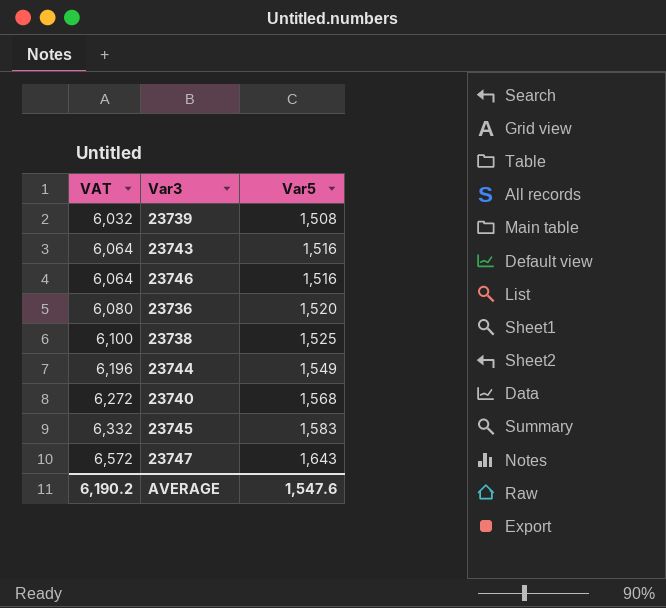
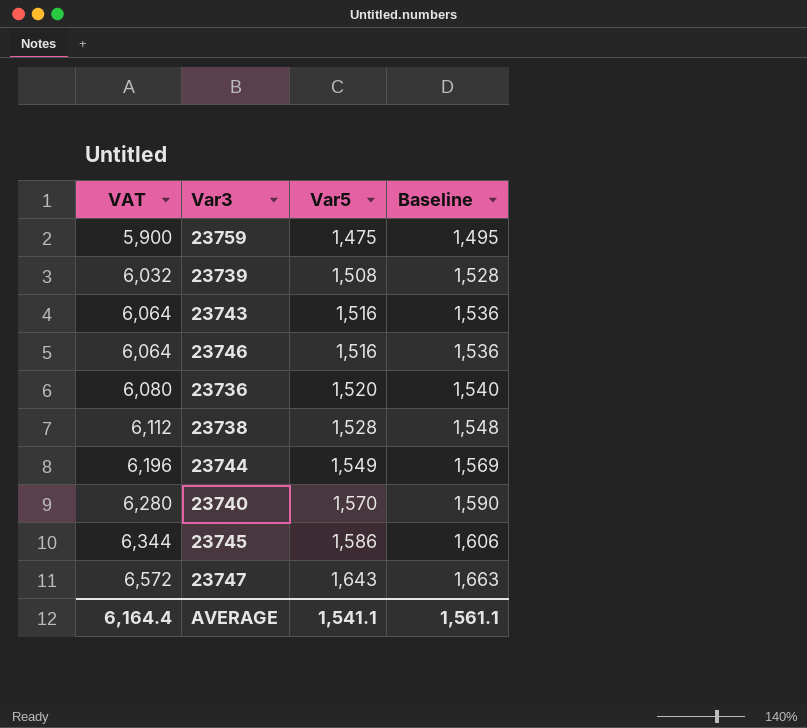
column Baseline | formula: none -> [Var5] + 20
row 23759: none -> 5,900 | 1,475 | 1,495
23738 | VAT: 6,100 -> 6,112
23738 | Var5: 1,525 -> 1,528
23740 | VAT: 6,272 -> 6,280
23740 | Var5: 1,568 -> 1,570
23745 | VAT: 6,332 -> 6,344
23745 | Var5: 1,583 -> 1,586
AVERAGE | VAT: 6,190.2 -> 6,164.4
AVERAGE | Var5: 1,547.6 -> 1,541.1

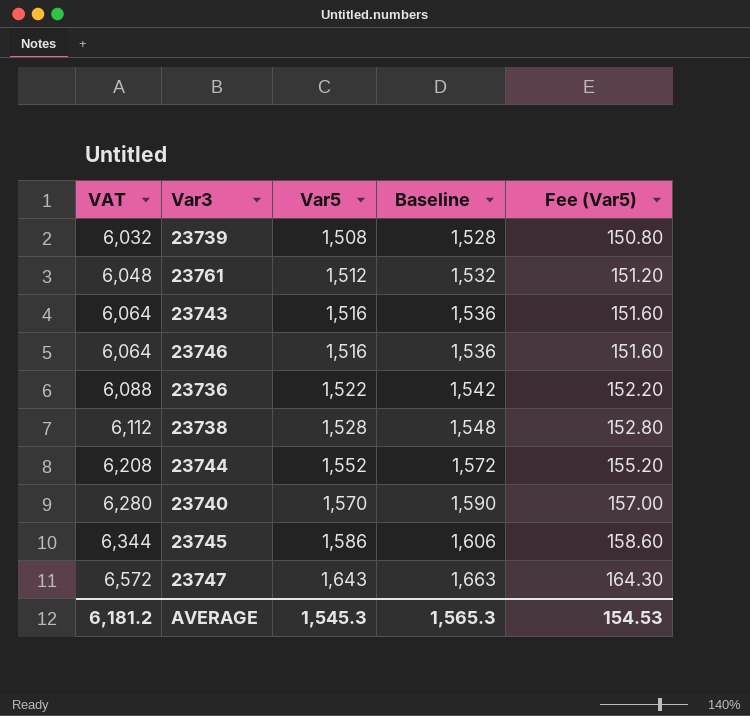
column Fee (Var5) | formula: none -> [Var5] * 0.1
row 23759: 5,900 | 1,475 | 1,495 -> none
row 23761: none -> 6,048 | 1,512 | 1,532 | 151.20
23736 | VAT: 6,080 -> 6,088
23736 | Var5: 1,520 -> 1,522
23736 | Baseline: 1,540 -> 1,542
23744 | VAT: 6,196 -> 6,208
23744 | Var5: 1,549 -> 1,552
23744 | Baseline: 1,569 -> 1,572
AVERAGE | VAT: 6,164.4 -> 6,181.2
AVERAGE | Var5: 1,541.1 -> 1,545.3
AVERAGE | Baseline: 1,561.1 -> 1,565.3

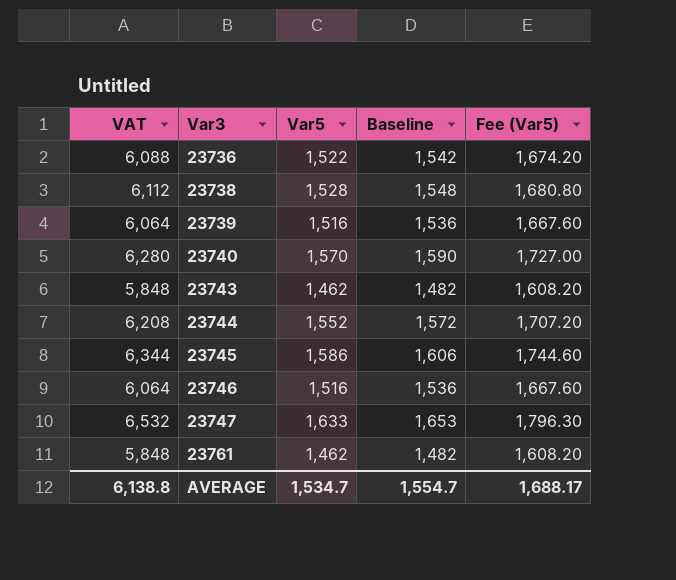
row order: VAT ascending -> Var3 ascending
column Fee (Var5) | formula: [Var5] * 0.1 -> [Var5] * 1.1
23739 | VAT: 6,032 -> 6,064
23739 | Var5: 1,508 -> 1,516
23739 | Baseline: 1,528 -> 1,536
23743 | VAT: 6,064 -> 5,848
23743 | Var5: 1,516 -> 1,462
23743 | Baseline: 1,536 -> 1,482
23747 | VAT: 6,572 -> 6,532
23747 | Var5: 1,643 -> 1,633
23747 | Baseline: 1,663 -> 1,653
23761 | VAT: 6,048 -> 5,848
23761 | Var5: 1,512 -> 1,462
23761 | Baseline: 1,532 -> 1,482
AVERAGE | VAT: 6,181.2 -> 6,138.8
AVERAGE | Var5: 1,545.3 -> 1,534.7
AVERAGE | Baseline: 1,565.3 -> 1,554.7
AVERAGE | Fee (Var5): 154.53 -> 1,688.17

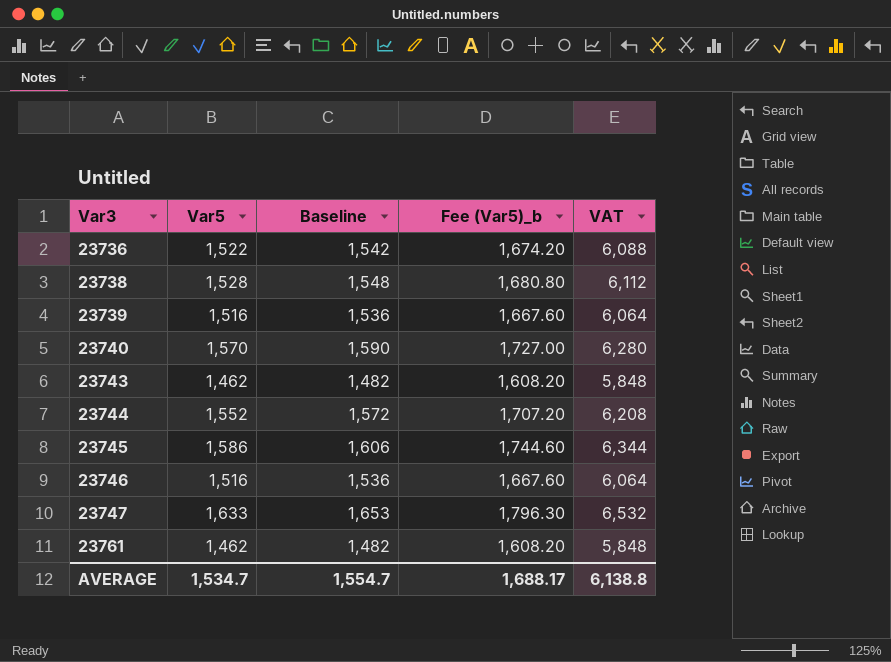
column name: Fee (Var5) -> Fee (Var5)_b
column VAT | position: 1 -> 5

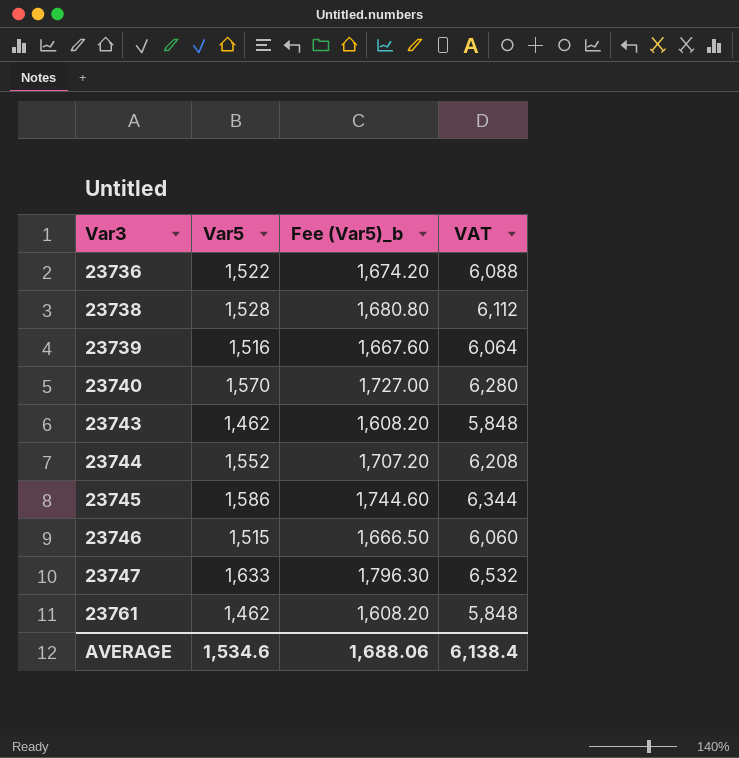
column Baseline | formula: [Var5] + 20 -> none
23746 | Var5: 1,516 -> 1,515
23746 | Fee (Var5)_b: 1,667.60 -> 1,666.50
23746 | VAT: 6,064 -> 6,060
AVERAGE | Var5: 1,534.7 -> 1,534.6
AVERAGE | Fee (Var5)_b: 1,688.17 -> 1,688.06
AVERAGE | VAT: 6,138.8 -> 6,138.4

